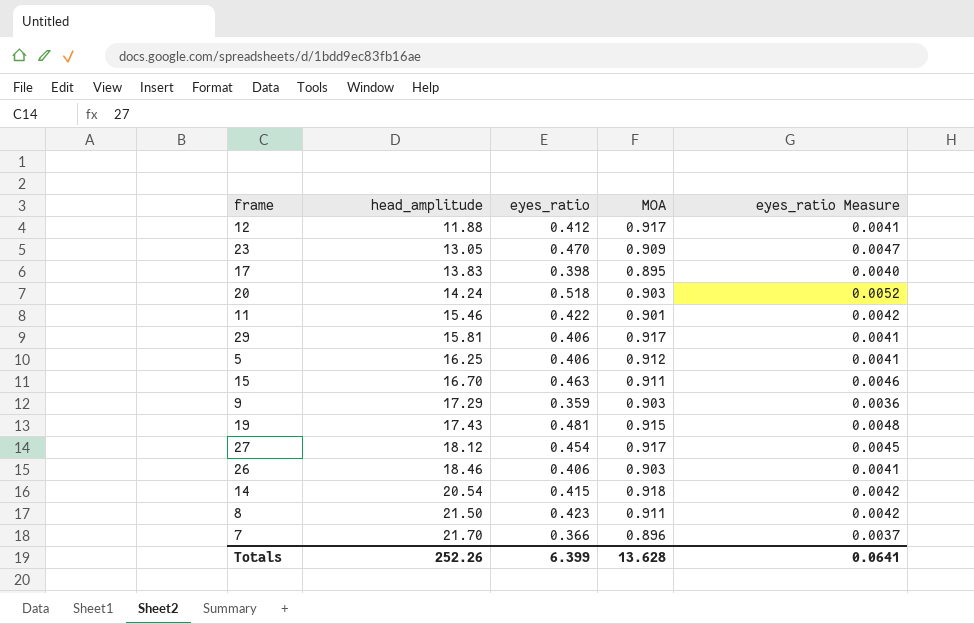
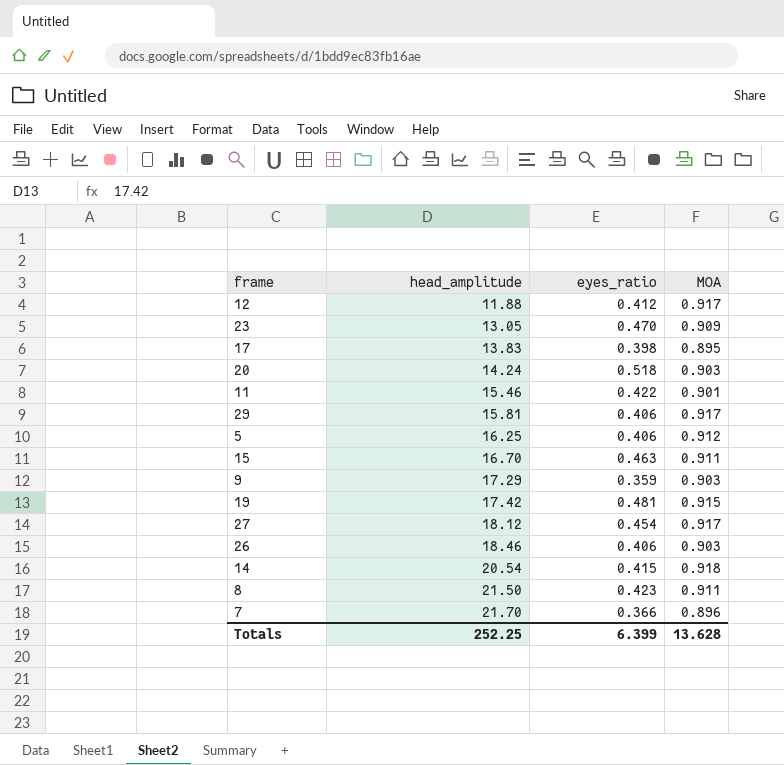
column eyes_ratio Measure | formula: [eyes_ratio] * 0.01 -> none
19 | head_amplitude: 17.43 -> 17.42
Totals | head_amplitude: 252.26 -> 252.25

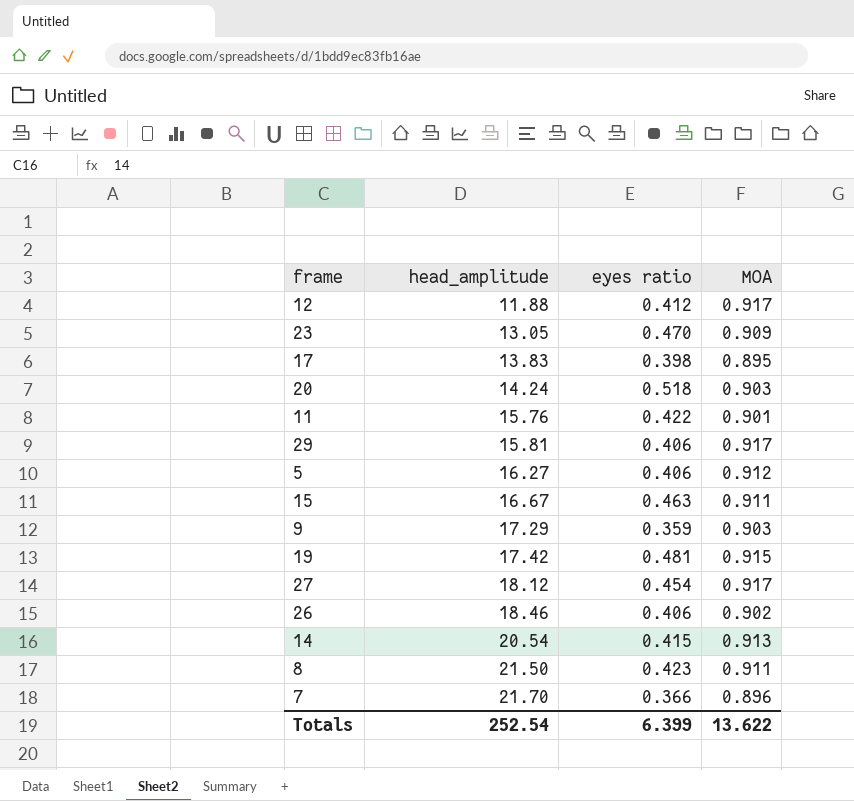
column name: eyes_ratio -> eyes ratio
11 | head_amplitude: 15.46 -> 15.76
5 | head_amplitude: 16.25 -> 16.27
15 | head_amplitude: 16.70 -> 16.67
26 | MOA: 0.903 -> 0.902
14 | MOA: 0.918 -> 0.913
Totals | head_amplitude: 252.25 -> 252.54
Totals | MOA: 13.628 -> 13.622

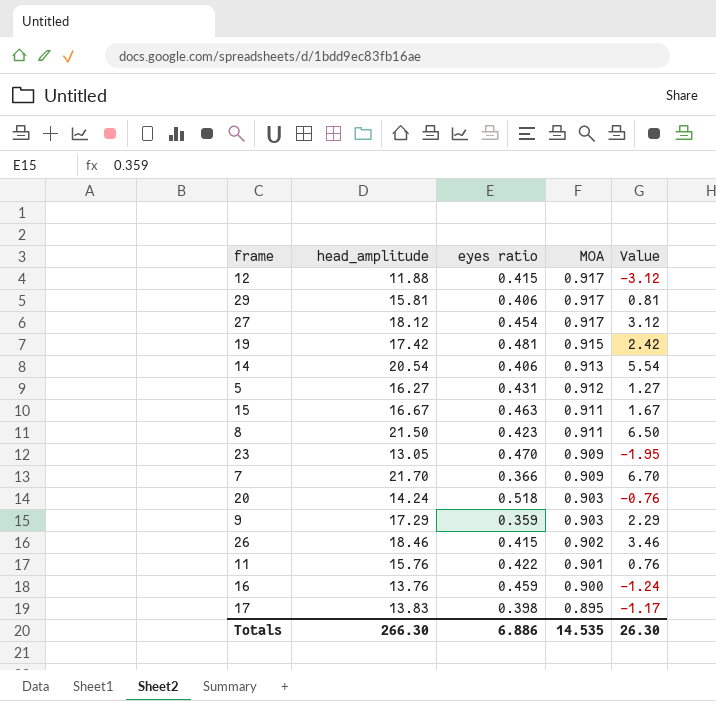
row order: head_amplitude ascending -> MOA descending
column Value | formula: none -> [head_amplitude] - 15
12 | eyes ratio: 0.412 -> 0.415
14 | eyes ratio: 0.415 -> 0.406
5 | eyes ratio: 0.406 -> 0.431
7 | MOA: 0.896 -> 0.909
26 | eyes ratio: 0.406 -> 0.415
row 16: none -> 13.76 | 0.459 | 0.900 | -1.24
Totals | head_amplitude: 252.54 -> 266.30
Totals | eyes ratio: 6.399 -> 6.886
Totals | MOA: 13.622 -> 14.535

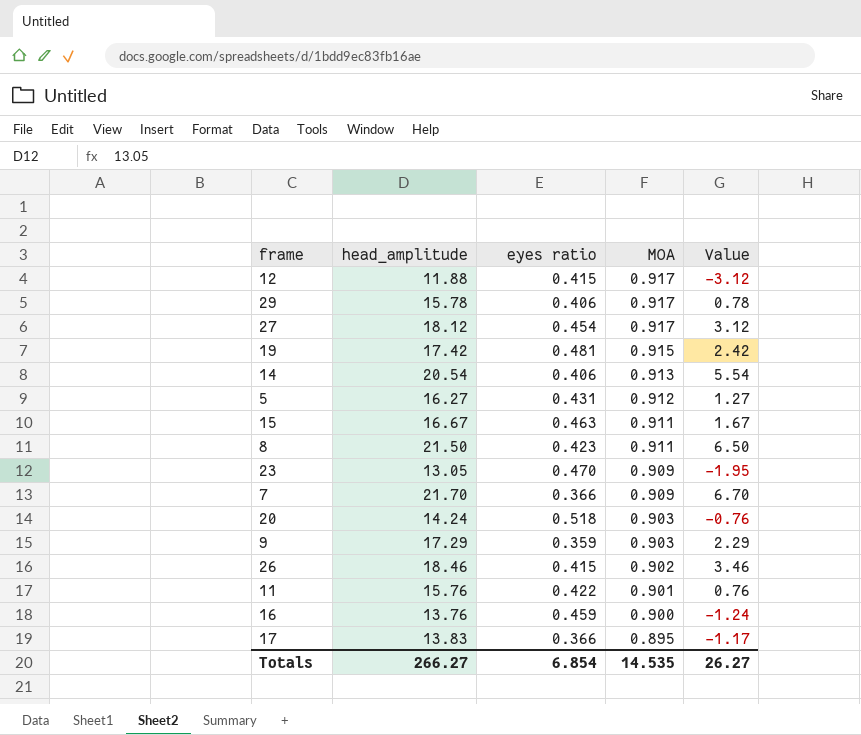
29 | head_amplitude: 15.81 -> 15.78
29 | Value: 0.81 -> 0.78
17 | eyes ratio: 0.398 -> 0.366
Totals | head_amplitude: 266.30 -> 266.27
Totals | eyes ratio: 6.886 -> 6.854
Totals | Value: 26.30 -> 26.27

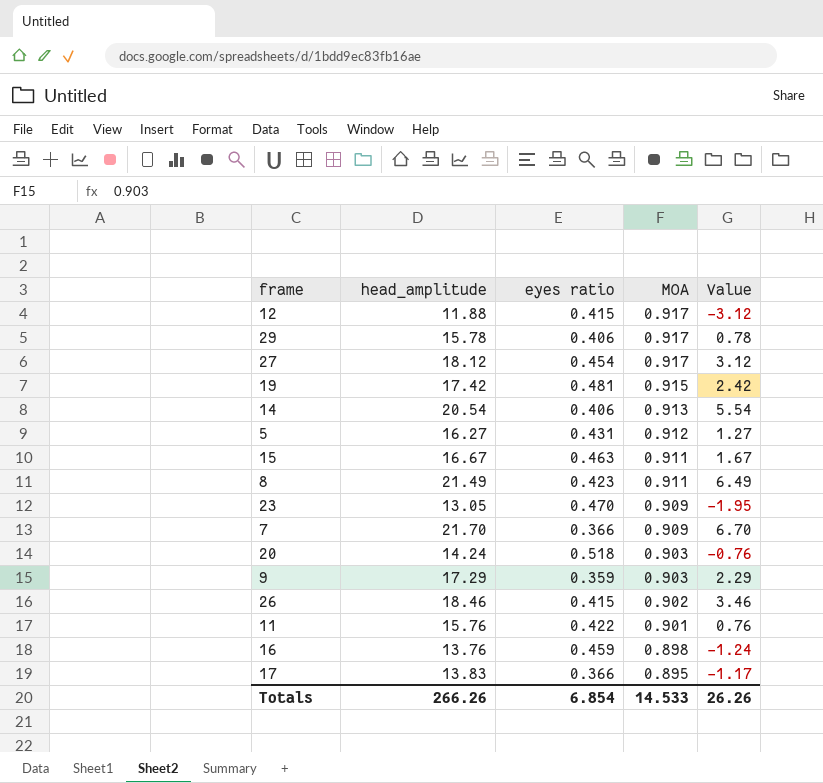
8 | head_amplitude: 21.50 -> 21.49
8 | Value: 6.50 -> 6.49
16 | MOA: 0.900 -> 0.898
Totals | head_amplitude: 266.27 -> 266.26
Totals | MOA: 14.535 -> 14.533
Totals | Value: 26.27 -> 26.26

